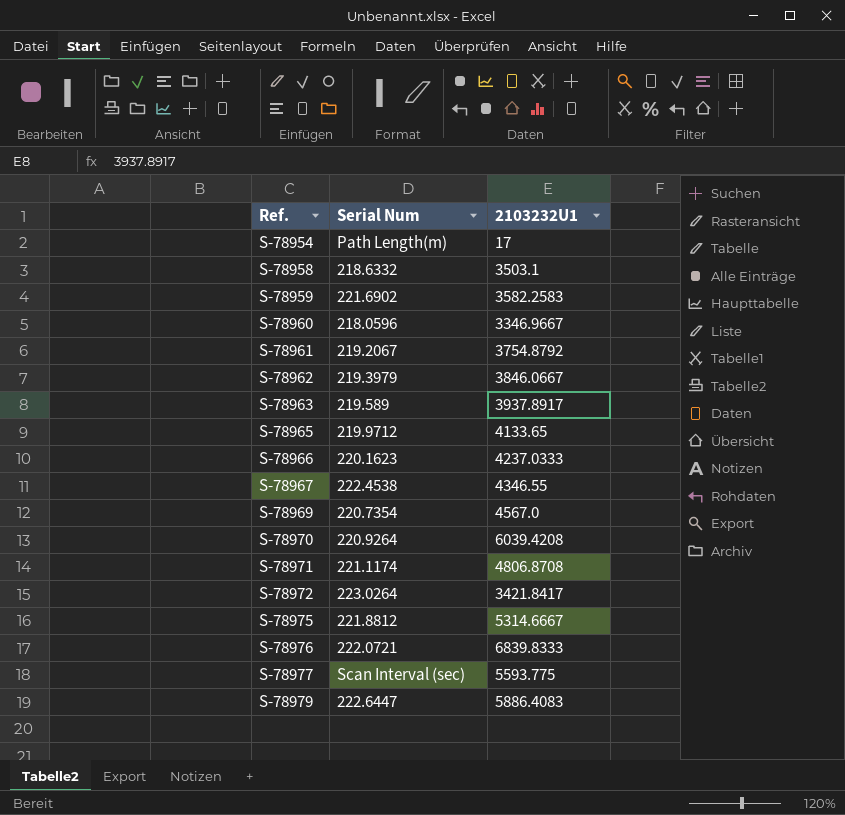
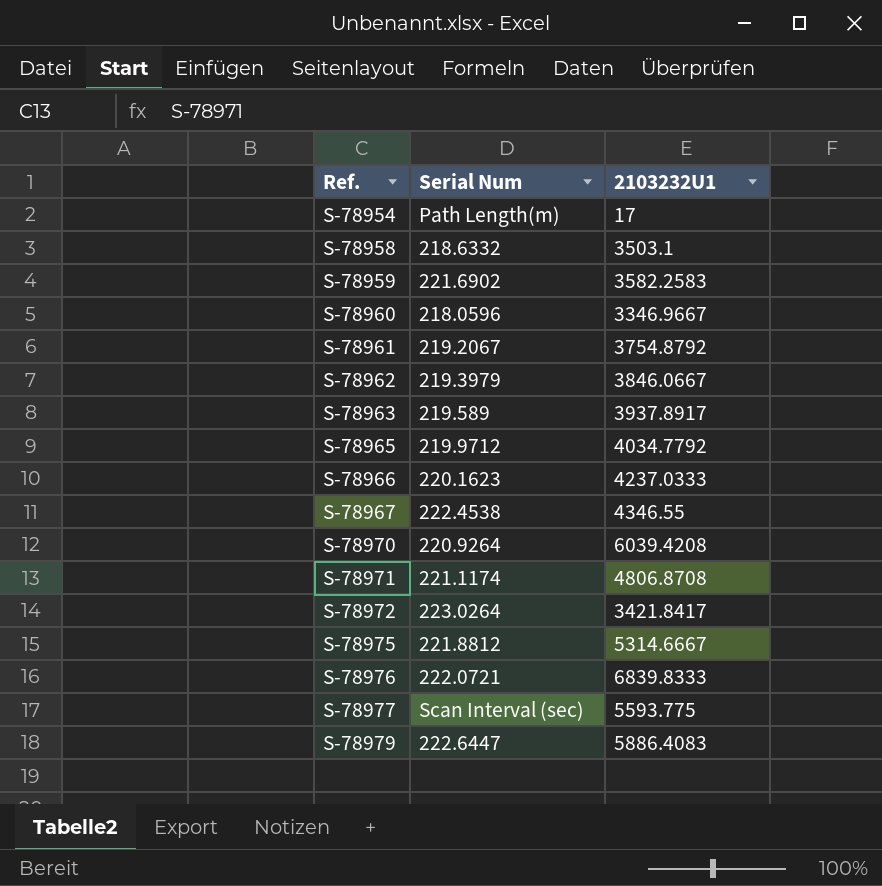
row S-78969: 220.7354 | 4567.0 -> none
S-78965 | 2103232U1: 4133.65 -> 4034.7792

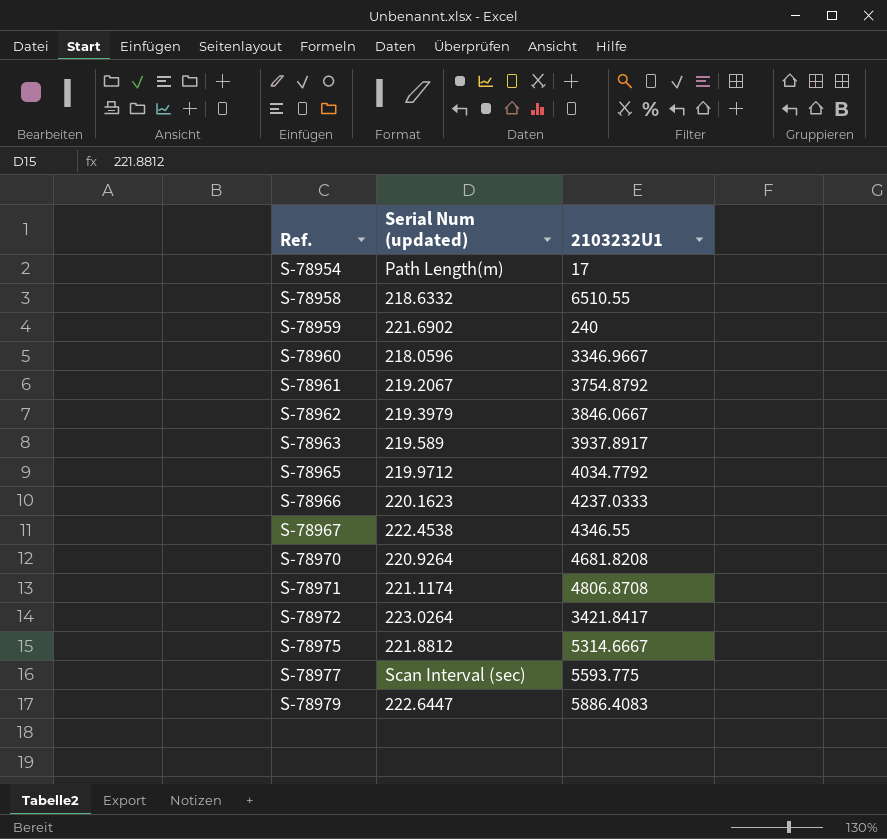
column name: Serial Num -> Serial Num (updated)
row S-78976: 222.0721 | 6839.8333 -> none
S-78958 | 2103232U1: 3503.1 -> 6510.55
S-78959 | 2103232U1: 3582.2583 -> 240
S-78970 | 2103232U1: 6039.4208 -> 4681.8208

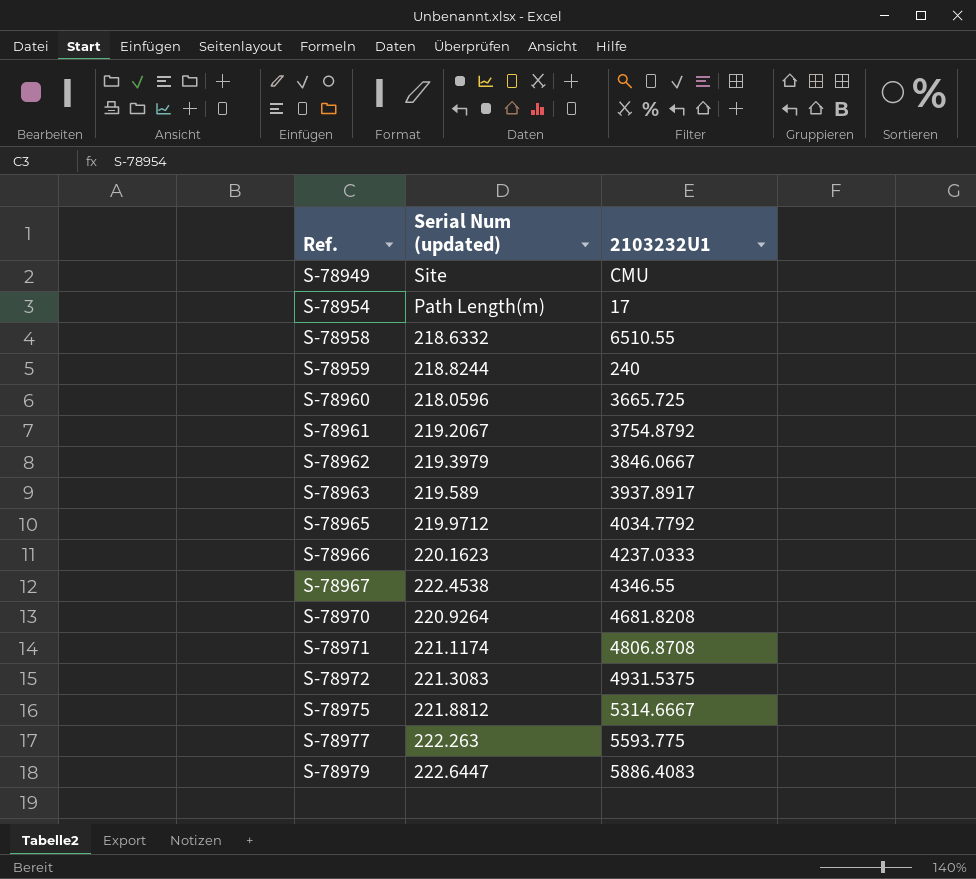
row S-78949: none -> Site | CMU
S-78959 | Serial Num (updated): 221.6902 -> 218.8244
S-78960 | 2103232U1: 3346.9667 -> 3665.725
S-78972 | Serial Num (updated): 223.0264 -> 221.3083
S-78972 | 2103232U1: 3421.8417 -> 4931.5375
S-78977 | Serial Num (updated): Scan Interval (sec) -> 222.263

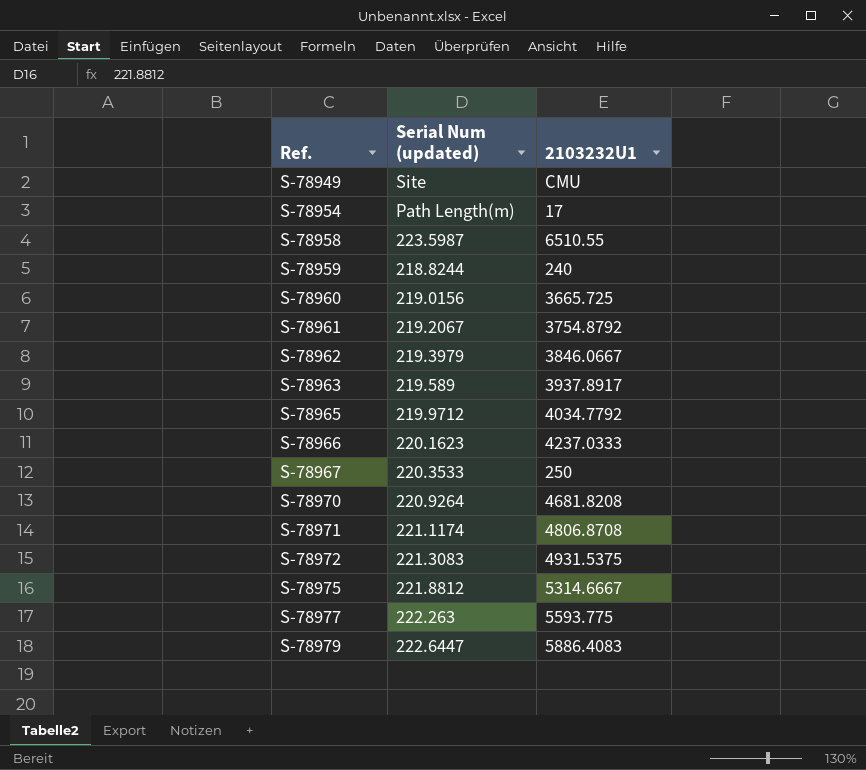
S-78958 | Serial Num (updated): 218.6332 -> 223.5987
S-78960 | Serial Num (updated): 218.0596 -> 219.0156
S-78967 | Serial Num (updated): 222.4538 -> 220.3533
S-78967 | 2103232U1: 4346.55 -> 250

